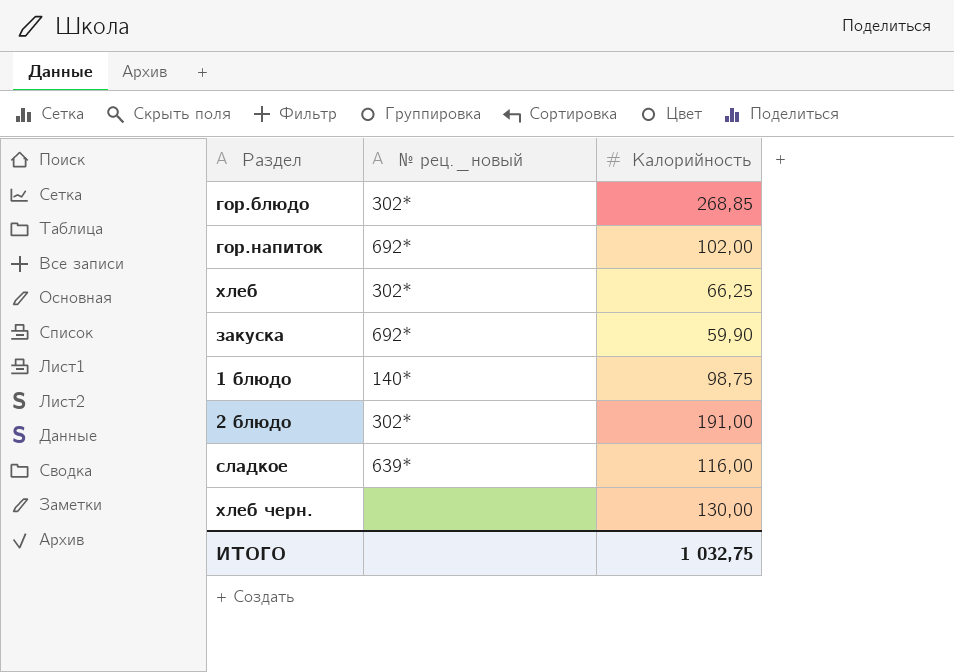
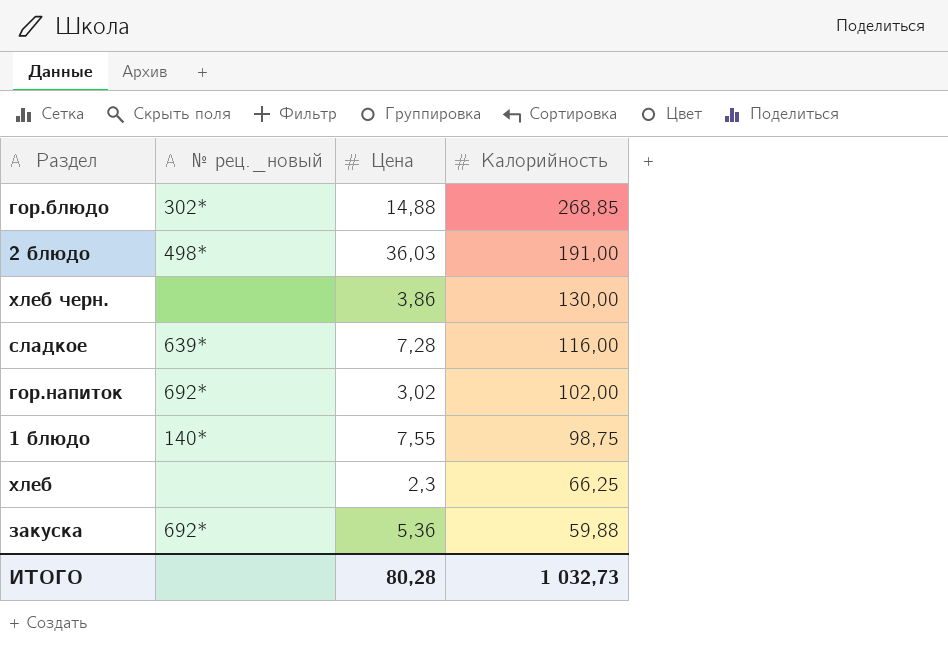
row order: none -> Калорийность descending
column Цена | position: none -> 3
2 блюдо | № рец._новый: 302* -> 498*
хлеб | № рец._новый: 302* -> none
закуска | Калорийность: 59,90 -> 59,88
ИТОГО | Калорийность: 1 032,75 -> 1 032,73

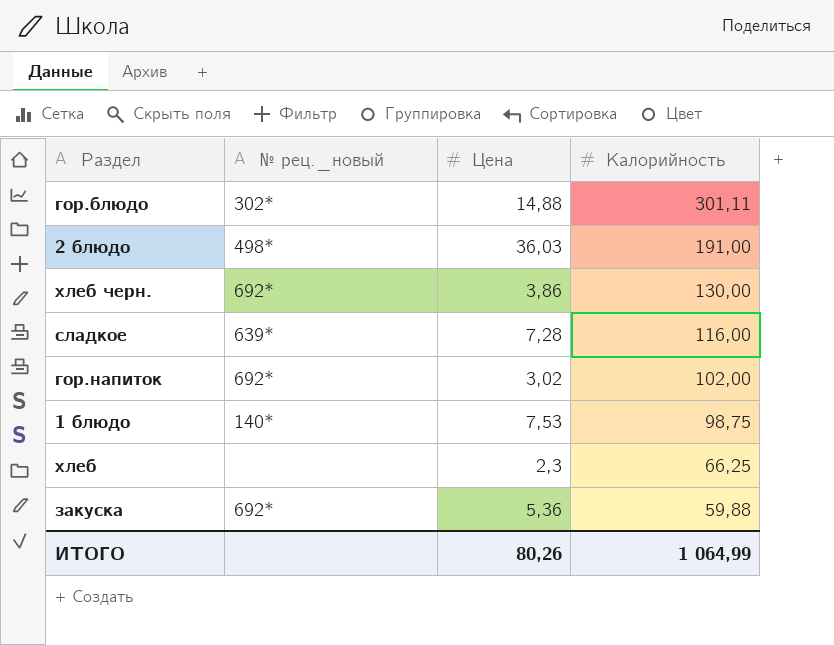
гор.блюдо | Калорийность: 268,85 -> 301,11
хлеб черн. | № рец._новый: none -> 692*
1 блюдо | Цена: 7,55 -> 7,53
ИТОГО | Цена: 80,28 -> 80,26
ИТОГО | Калорийность: 1 032,73 -> 1 064,99

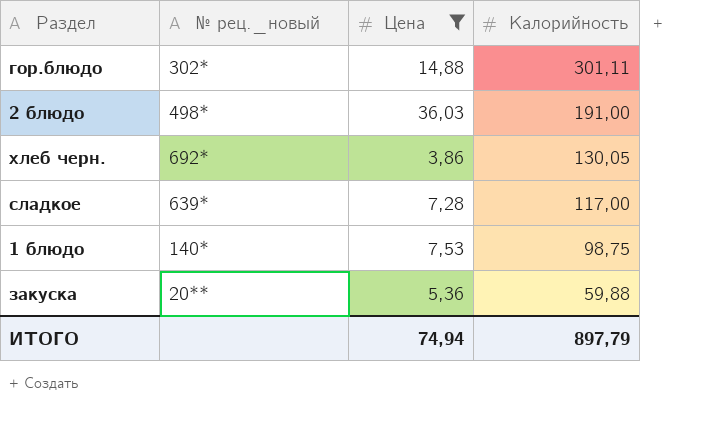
filter: none -> Цена >= 3,86
хлеб черн. | Калорийность: 130,00 -> 130,05
сладкое | Калорийность: 116,00 -> 117,00
закуска | № рец._новый: 692* -> 20**
ИТОГО | Цена: 80,26 -> 74,94
ИТОГО | Калорийность: 1 064,99 -> 897,79

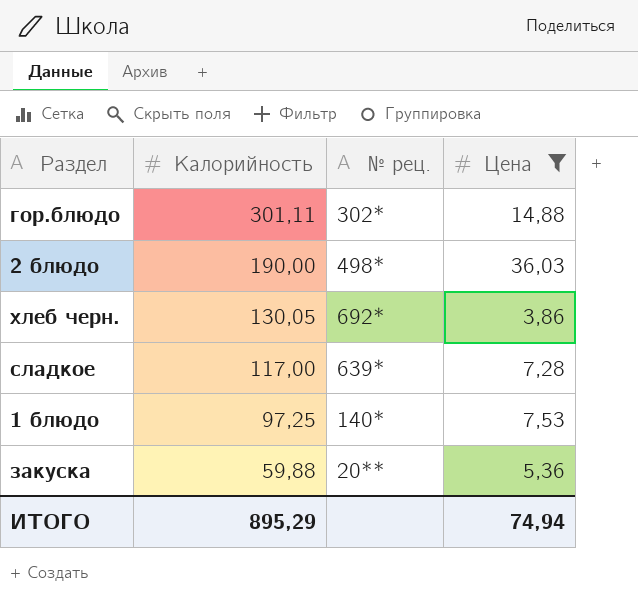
column Калорийность | position: 4 -> 2
column name: № рец._новый -> № рец.
2 блюдо | Калорийность: 191,00 -> 190,00
1 блюдо | Калорийность: 98,75 -> 97,25
ИТОГО | Калорийность: 897,79 -> 895,29

